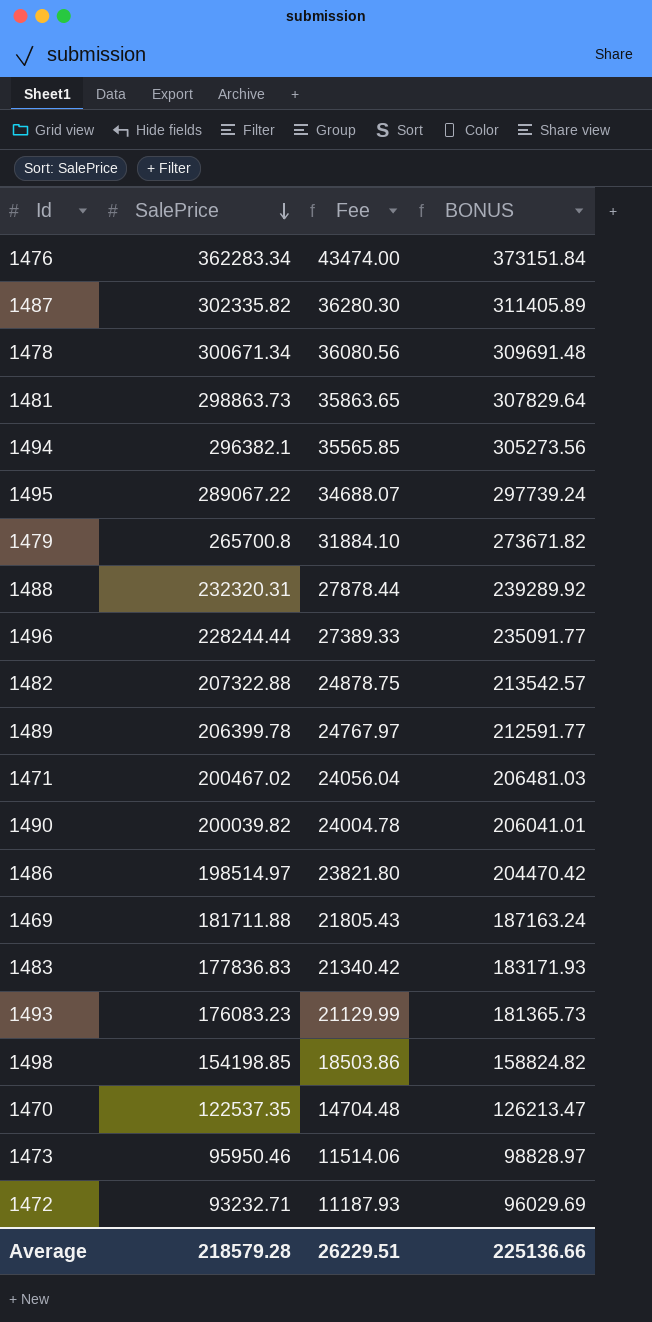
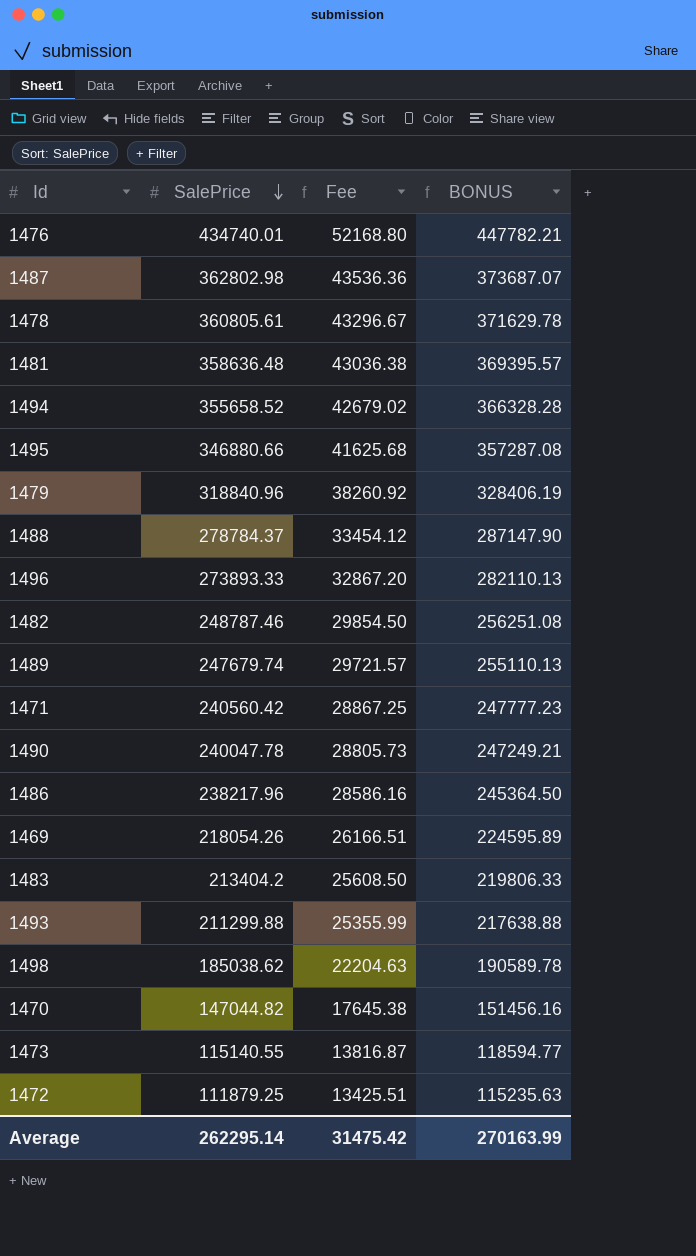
1476 | SalePrice: 362283.34 -> 434740.01
1476 | Fee: 43474.00 -> 52168.80
1476 | BONUS: 373151.84 -> 447782.21
1487 | SalePrice: 302335.82 -> 362802.98
1487 | Fee: 36280.30 -> 43536.36
1487 | BONUS: 311405.89 -> 373687.07
1478 | SalePrice: 300671.34 -> 360805.61
1478 | Fee: 36080.56 -> 43296.67
1478 | BONUS: 309691.48 -> 371629.78
1481 | SalePrice: 298863.73 -> 358636.48
1481 | Fee: 35863.65 -> 43036.38
1481 | BONUS: 307829.64 -> 369395.57
1494 | SalePrice: 296382.1 -> 355658.52
1494 | Fee: 35565.85 -> 42679.02
1494 | BONUS: 305273.56 -> 366328.28
1495 | SalePrice: 289067.22 -> 346880.66
1495 | Fee: 34688.07 -> 41625.68
1495 | BONUS: 297739.24 -> 357287.08
1479 | SalePrice: 265700.8 -> 318840.96
1479 | Fee: 31884.10 -> 38260.92
1479 | BONUS: 273671.82 -> 328406.19
1488 | SalePrice: 232320.31 -> 278784.37
1488 | Fee: 27878.44 -> 33454.12
1488 | BONUS: 239289.92 -> 287147.90
1496 | SalePrice: 228244.44 -> 273893.33
1496 | Fee: 27389.33 -> 32867.20
1496 | BONUS: 235091.77 -> 282110.13
1482 | SalePrice: 207322.88 -> 248787.46
1482 | Fee: 24878.75 -> 29854.50
1482 | BONUS: 213542.57 -> 256251.08
1489 | SalePrice: 206399.78 -> 247679.74
1489 | Fee: 24767.97 -> 29721.57
1489 | BONUS: 212591.77 -> 255110.13
1471 | SalePrice: 200467.02 -> 240560.42
1471 | Fee: 24056.04 -> 28867.25
1471 | BONUS: 206481.03 -> 247777.23
1490 | SalePrice: 200039.82 -> 240047.78
1490 | Fee: 24004.78 -> 28805.73
1490 | BONUS: 206041.01 -> 247249.21
1486 | SalePrice: 198514.97 -> 238217.96
1486 | Fee: 23821.80 -> 28586.16
1486 | BONUS: 204470.42 -> 245364.50
1469 | SalePrice: 181711.88 -> 218054.26
1469 | Fee: 21805.43 -> 26166.51
1469 | BONUS: 187163.24 -> 224595.89
1483 | SalePrice: 177836.83 -> 213404.2
1483 | Fee: 21340.42 -> 25608.50
1483 | BONUS: 183171.93 -> 219806.33
1493 | SalePrice: 176083.23 -> 211299.88
1493 | Fee: 21129.99 -> 25355.99
1493 | BONUS: 181365.73 -> 217638.88
1498 | SalePrice: 154198.85 -> 185038.62
1498 | Fee: 18503.86 -> 22204.63
1498 | BONUS: 158824.82 -> 190589.78
1470 | SalePrice: 122537.35 -> 147044.82
1470 | Fee: 14704.48 -> 17645.38
1470 | BONUS: 126213.47 -> 151456.16
1473 | SalePrice: 95950.46 -> 115140.55
1473 | Fee: 11514.06 -> 13816.87
1473 | BONUS: 98828.97 -> 118594.77
1472 | SalePrice: 93232.71 -> 111879.25
1472 | Fee: 11187.93 -> 13425.51
1472 | BONUS: 96029.69 -> 115235.63
Average | SalePrice: 218579.28 -> 262295.14
Average | Fee: 26229.51 -> 31475.42
Average | BONUS: 225136.66 -> 270163.99

